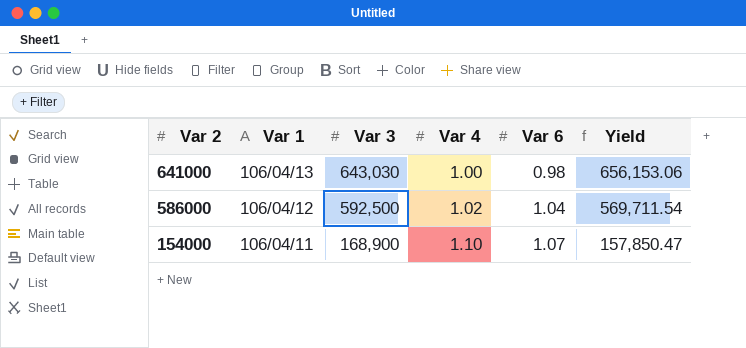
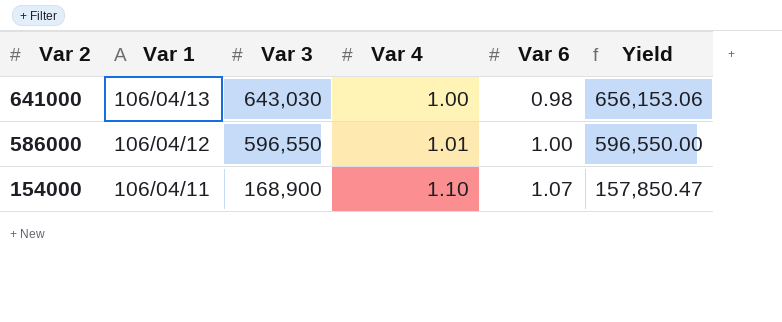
586000 | Var 3: 592,500 -> 596,550
586000 | Var 4: 1.02 -> 1.01
586000 | Var 6: 1.04 -> 1.00
586000 | Yield: 569,711.54 -> 596,550.00

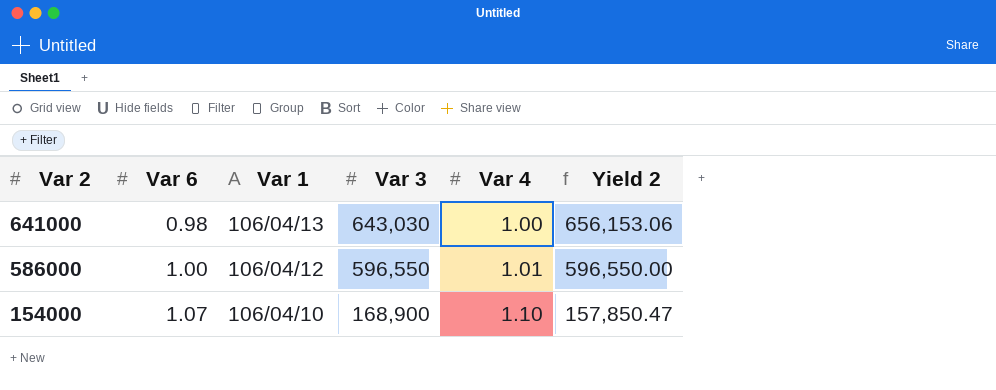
column Var 6 | position: 5 -> 2
column name: Yield -> Yield 2
154000 | Var 1: 106/04/11 -> 106/04/10

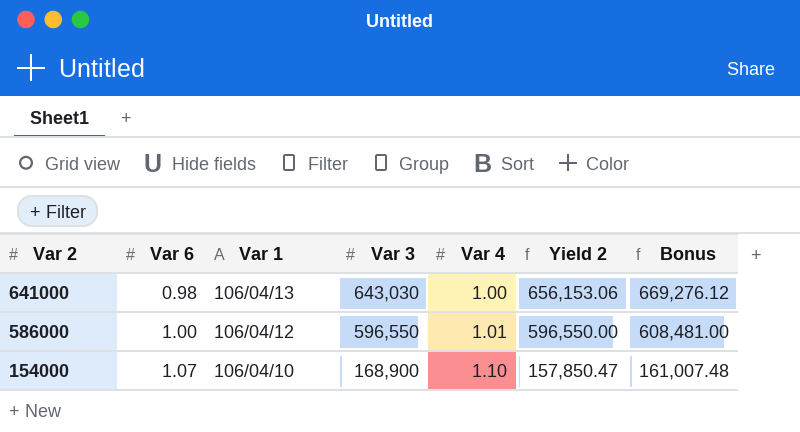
column Bonus | formula: none -> [Yield 2] * 1.02

